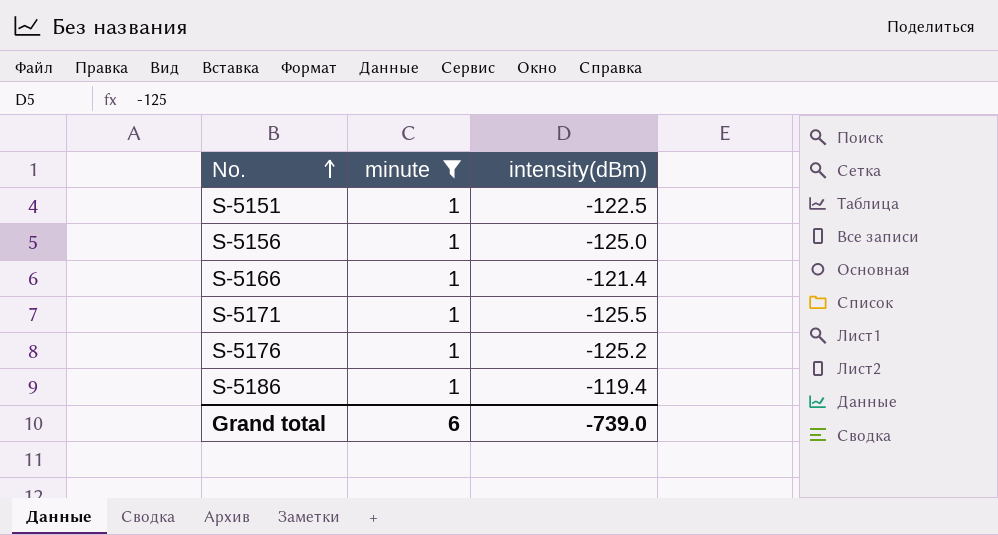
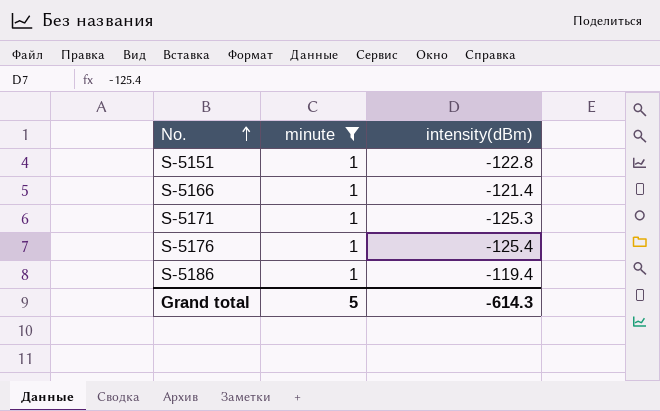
row S-5156: 1 | -125.0 -> none
S-5151 | intensity(dBm): -122.5 -> -122.8
S-5171 | intensity(dBm): -125.5 -> -125.3
S-5176 | intensity(dBm): -125.2 -> -125.4
Grand total | minute: 6 -> 5
Grand total | intensity(dBm): -739.0 -> -614.3

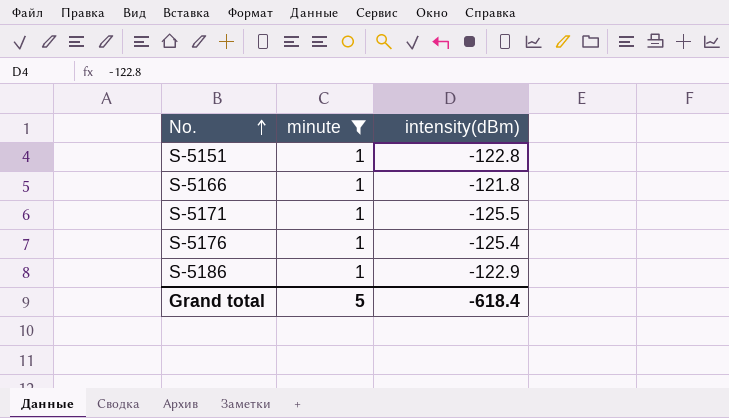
S-5166 | intensity(dBm): -121.4 -> -121.8
S-5171 | intensity(dBm): -125.3 -> -125.5
S-5186 | intensity(dBm): -119.4 -> -122.9
Grand total | intensity(dBm): -614.3 -> -618.4

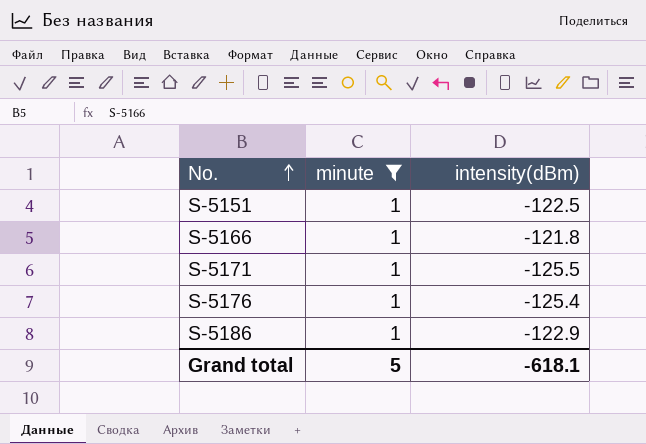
S-5151 | intensity(dBm): -122.8 -> -122.5
Grand total | intensity(dBm): -618.4 -> -618.1

